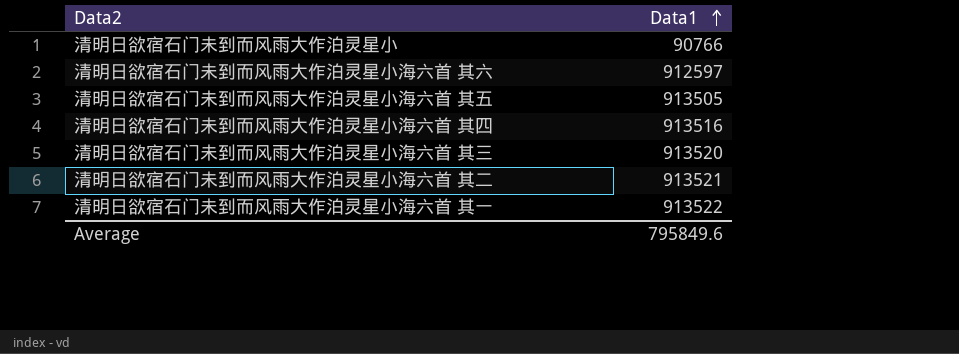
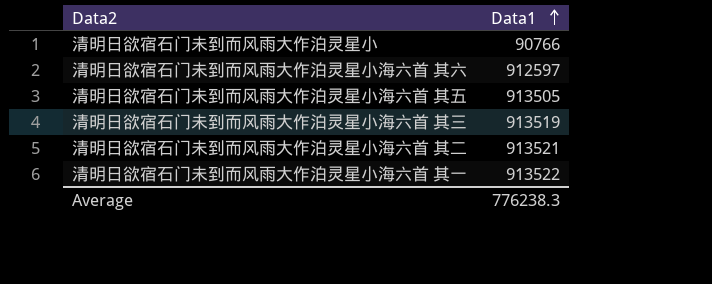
row 清明日欲宿石门未到而风雨大作泊灵星小海六首 其四: 913516 -> none
清明日欲宿石门未到而风雨大作泊灵星小海六首 其三 | Data1: 913520 -> 913519
Average | Data1: 795849.6 -> 776238.3

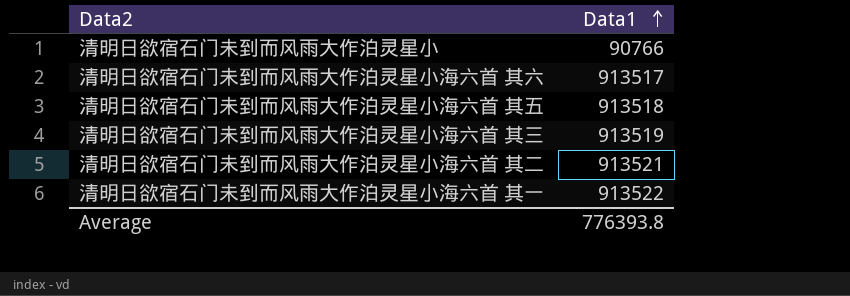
清明日欲宿石门未到而风雨大作泊灵星小海六首 其六 | Data1: 912597 -> 913517
清明日欲宿石门未到而风雨大作泊灵星小海六首 其五 | Data1: 913505 -> 913518
Average | Data1: 776238.3 -> 776393.8

